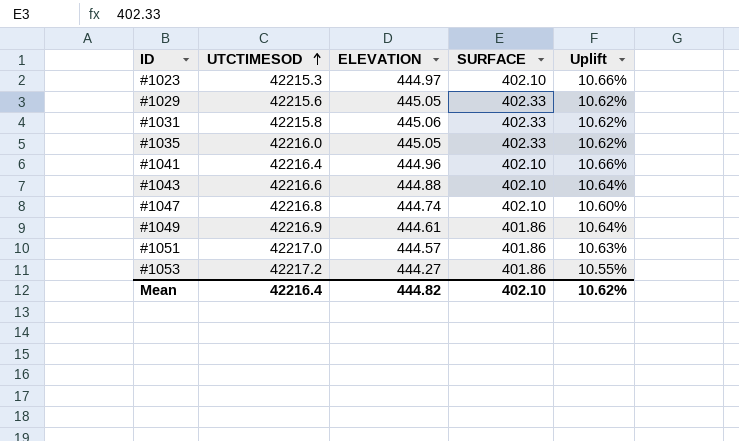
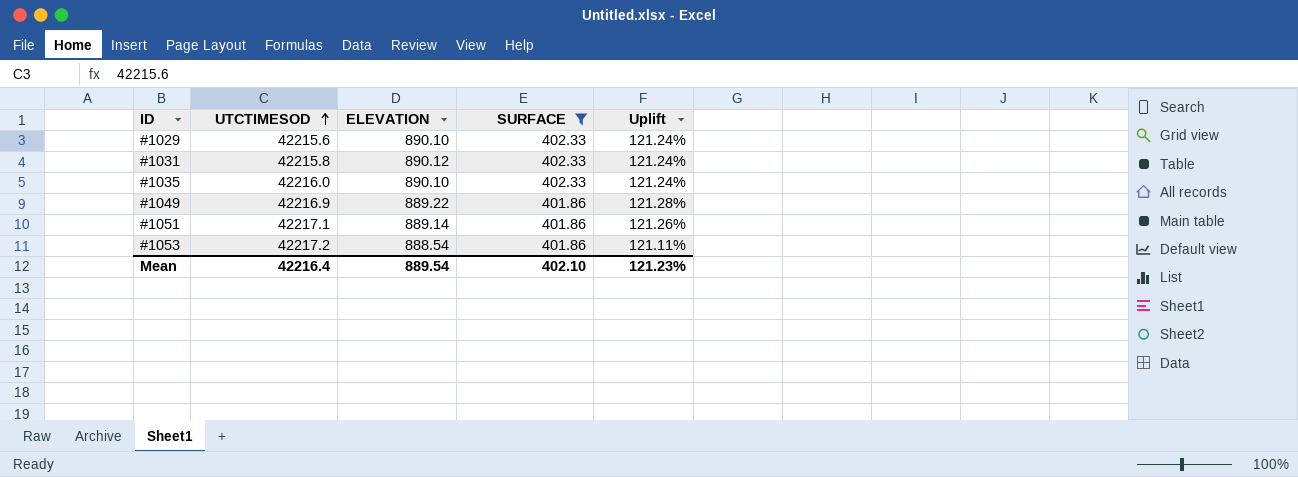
filter: none -> SURFACE != 402.10
#1029 | ELEVATION: 445.05 -> 890.10
#1029 | Uplift: 10.62% -> 121.24%
#1031 | ELEVATION: 445.06 -> 890.12
#1031 | Uplift: 10.62% -> 121.24%
#1035 | ELEVATION: 445.05 -> 890.10
#1035 | Uplift: 10.62% -> 121.24%
#1049 | ELEVATION: 444.61 -> 889.22
#1049 | Uplift: 10.64% -> 121.28%
#1051 | UTCTIMESOD: 42217.0 -> 42217.1
#1051 | ELEVATION: 444.57 -> 889.14
#1051 | Uplift: 10.63% -> 121.26%
#1053 | ELEVATION: 444.27 -> 888.54
#1053 | Uplift: 10.55% -> 121.11%
Mean | ELEVATION: 444.82 -> 889.54
Mean | Uplift: 10.62% -> 121.23%

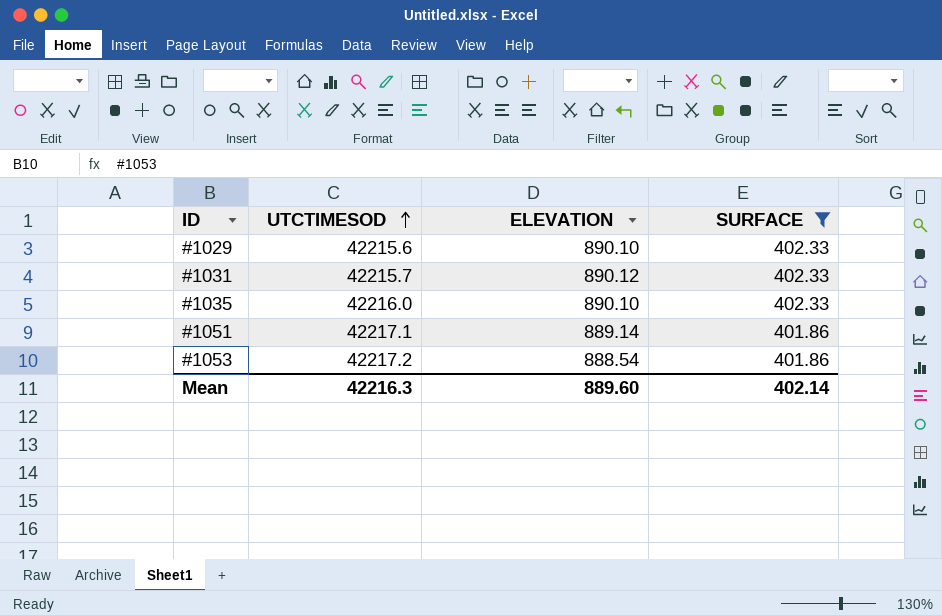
column Uplift | formula: ([ELEVATION] - [SURFACE]) / [SURFACE] -> none
row #1049: 42216.9 | 889.22 | 401.86 | 121.28% -> none
#1031 | UTCTIMESOD: 42215.8 -> 42215.7
Mean | UTCTIMESOD: 42216.4 -> 42216.3
Mean | ELEVATION: 889.54 -> 889.60
Mean | SURFACE: 402.10 -> 402.14

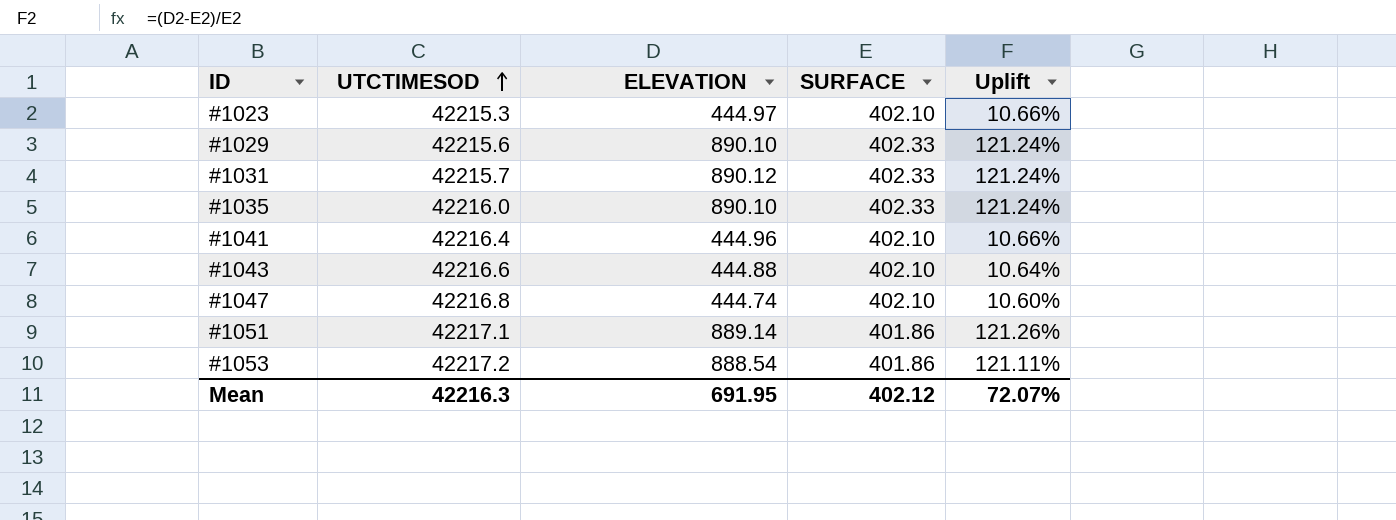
filter: SURFACE != 402.10 -> none
column Uplift | formula: none -> ([ELEVATION] - [SURFACE]) / [SURFACE]
Mean | ELEVATION: 889.60 -> 691.95
Mean | SURFACE: 402.14 -> 402.12

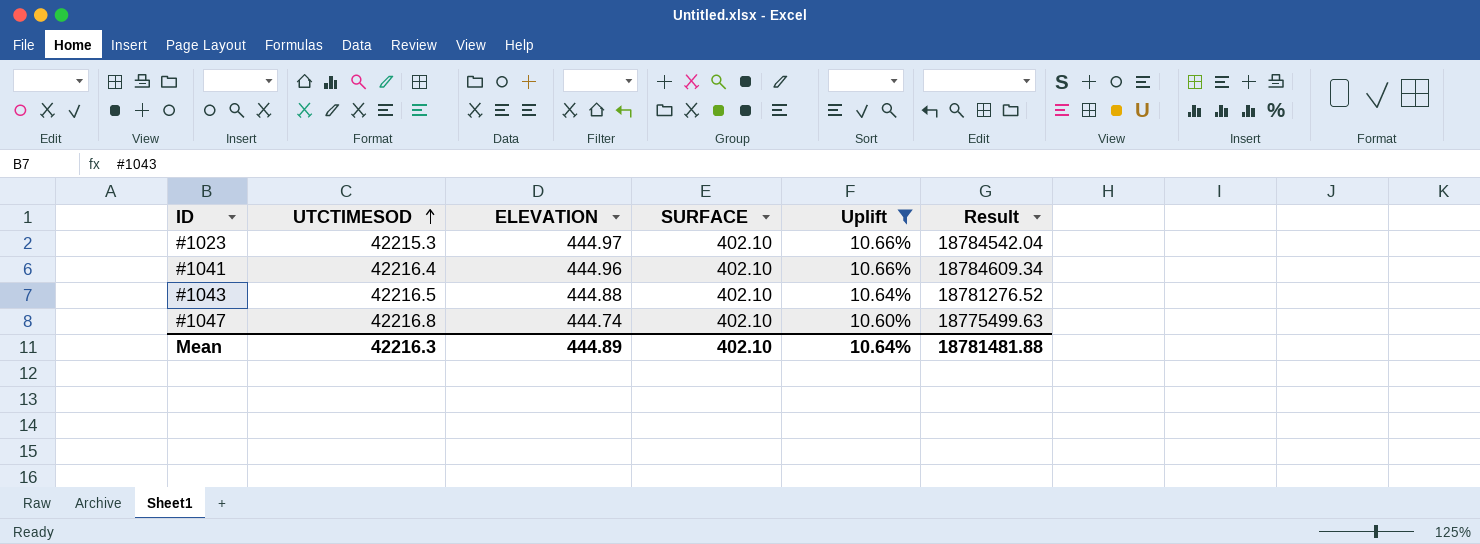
filter: none -> Uplift <= 10.66%
column Result | formula: none -> [UTCTIMESOD] * [ELEVATION]
#1043 | UTCTIMESOD: 42216.6 -> 42216.5
Mean | ELEVATION: 691.95 -> 444.89
Mean | SURFACE: 402.12 -> 402.10
Mean | Uplift: 72.07% -> 10.64%

